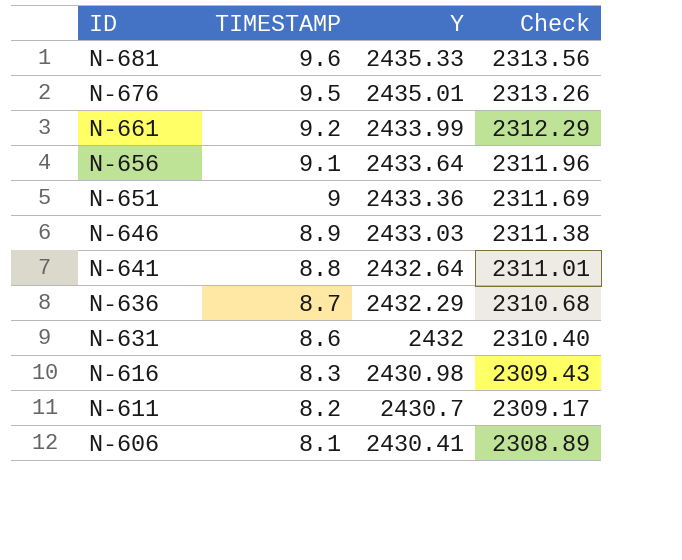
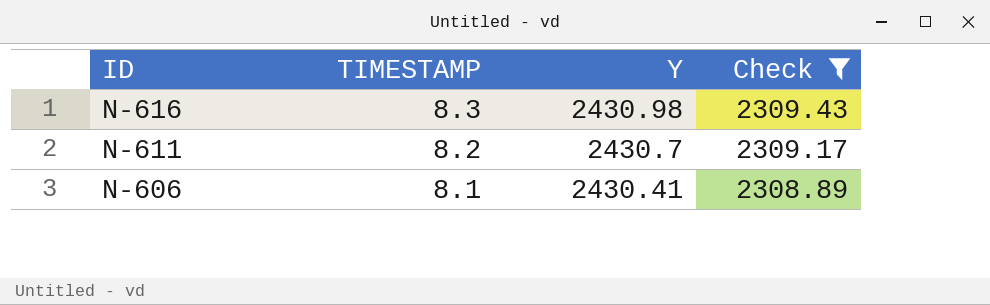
filter: none -> Check <= 2309.43

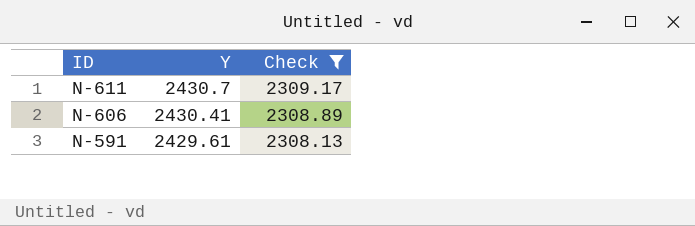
column TIMESTAMP | position: 2 -> none
row N-616: 8.3 | 2430.98 | 2309.43 -> none
row N-591: none -> 2429.61 | 2308.13

